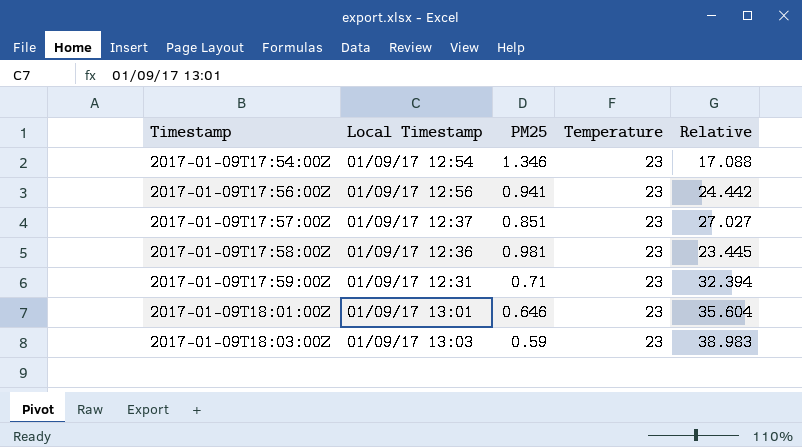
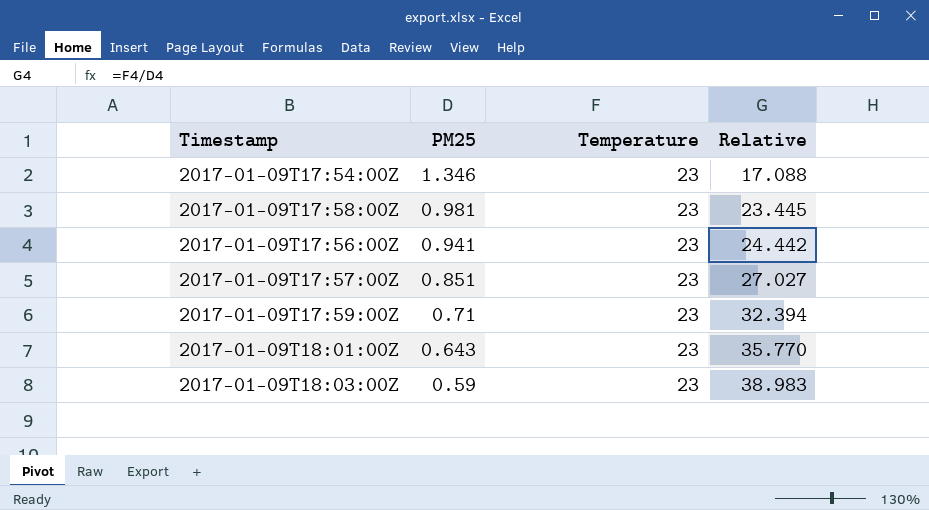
row order: Timestamp ascending -> PM25 descending
column Local Timestamp | position: 2 -> none
2017-01-09T18:01:00Z | PM25: 0.646 -> 0.643
2017-01-09T18:01:00Z | Relative: 35.604 -> 35.770

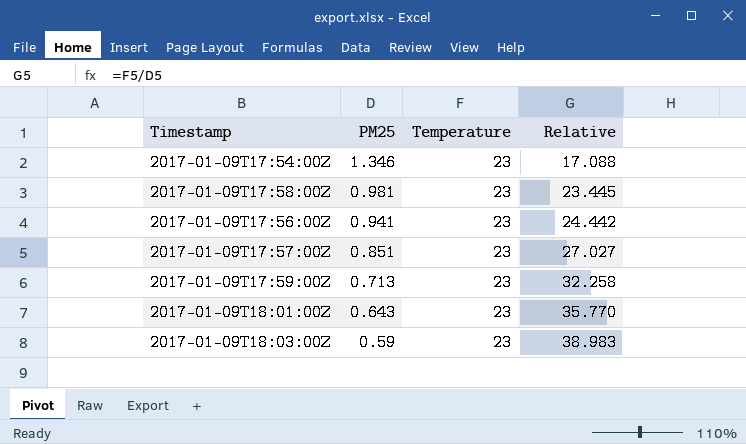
2017-01-09T17:59:00Z | PM25: 0.71 -> 0.713
2017-01-09T17:59:00Z | Relative: 32.394 -> 32.258

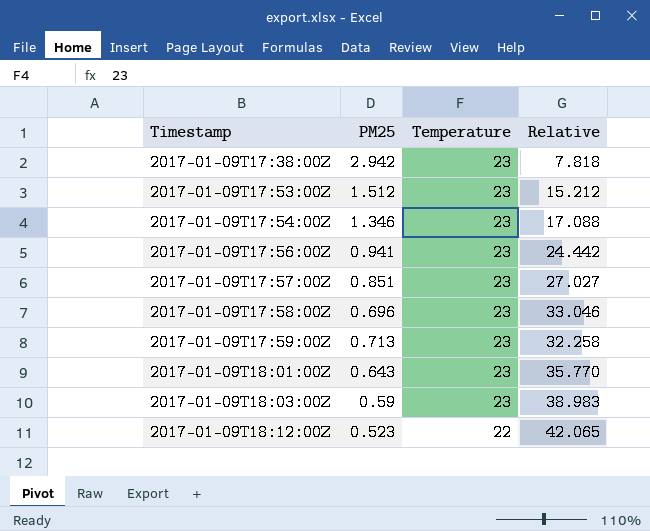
row order: PM25 descending -> Timestamp ascending
row 2017-01-09T17:38:00Z: none -> 2.942 | 23 | 7.818
row 2017-01-09T17:53:00Z: none -> 1.512 | 23 | 15.212
2017-01-09T17:58:00Z | PM25: 0.981 -> 0.696
2017-01-09T17:58:00Z | Relative: 23.445 -> 33.046
row 2017-01-09T18:12:00Z: none -> 0.523 | 22 | 42.065

